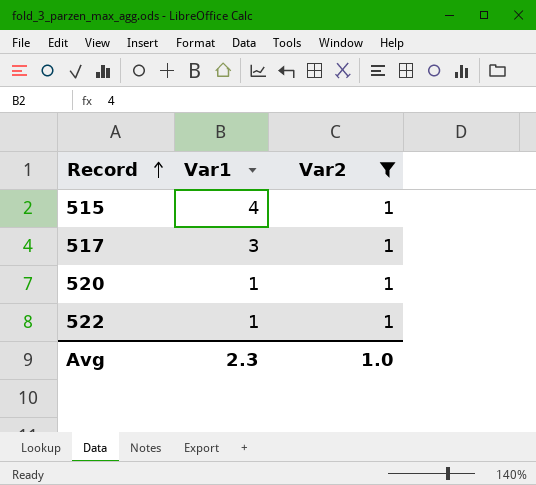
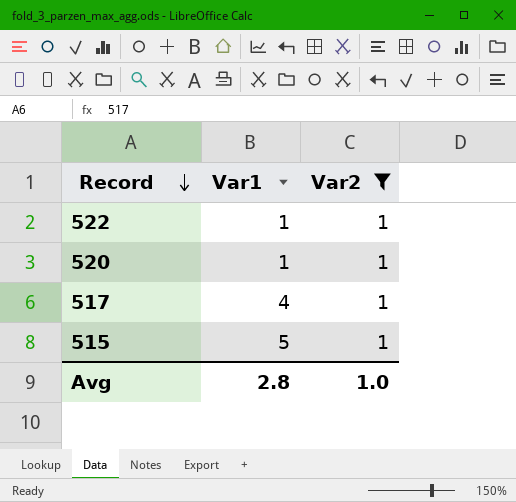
row order: Record ascending -> Record descending
517 | Var1: 3 -> 4
515 | Var1: 4 -> 5
Avg | Var1: 2.3 -> 2.8

